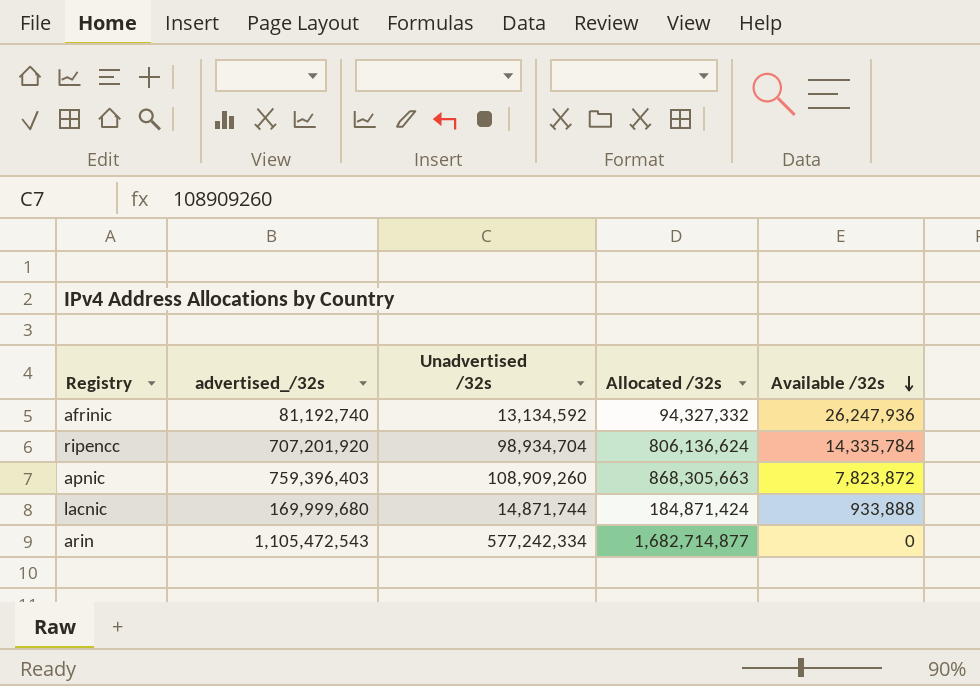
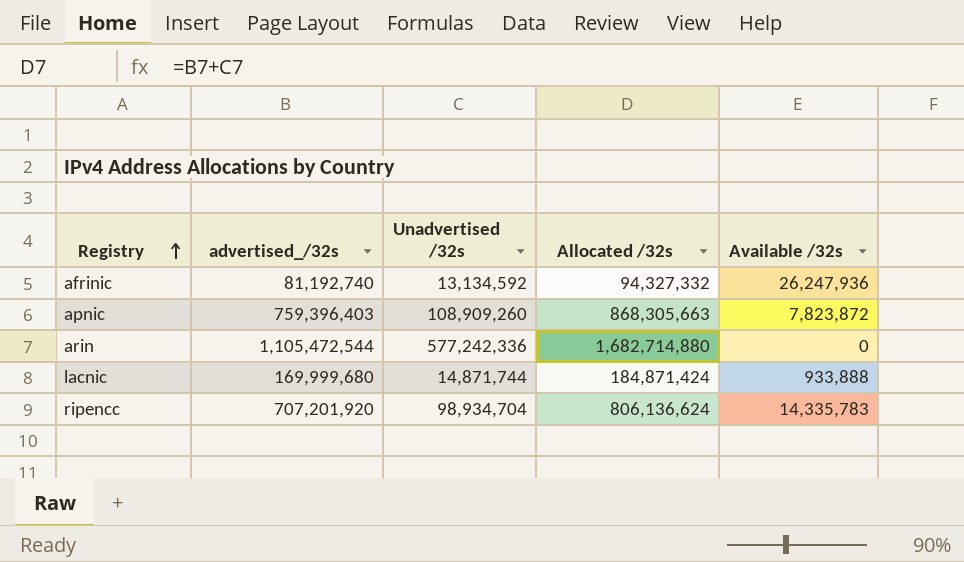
row order: Available /32s descending -> Registry ascending
arin | advertised_/32s: 1,105,472,543 -> 1,105,472,544
arin | Unadvertised /32s: 577,242,334 -> 577,242,336
arin | Allocated /32s: 1,682,714,877 -> 1,682,714,880
ripencc | Available /32s: 14,335,784 -> 14,335,783

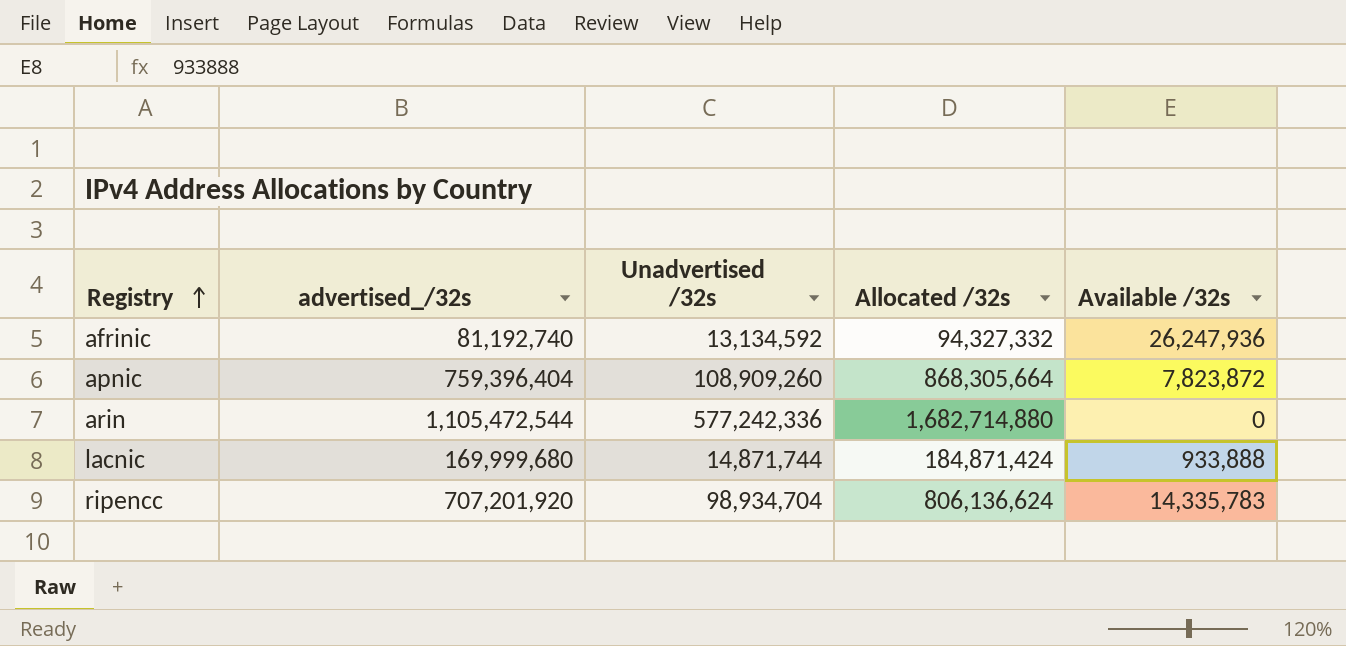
apnic | advertised_/32s: 759,396,403 -> 759,396,404
apnic | Allocated /32s: 868,305,663 -> 868,305,664

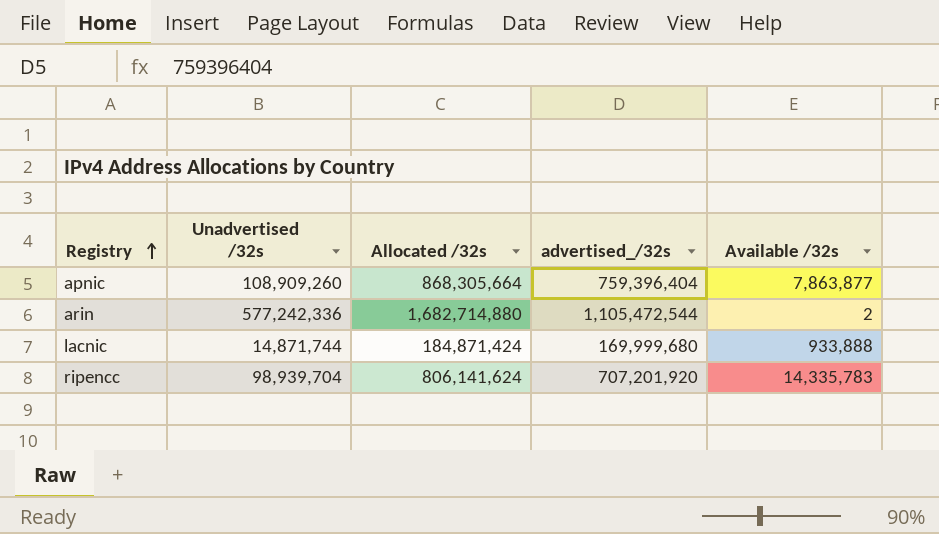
column advertised_/32s | position: 2 -> 4
row afrinic: 81,192,740 | 13,134,592 | 94,327,332 | 26,247,936 -> none
apnic | Available /32s: 7,823,872 -> 7,863,877
arin | Available /32s: 0 -> 2
ripencc | Unadvertised /32s: 98,934,704 -> 98,939,704
ripencc | Allocated /32s: 806,136,624 -> 806,141,624

